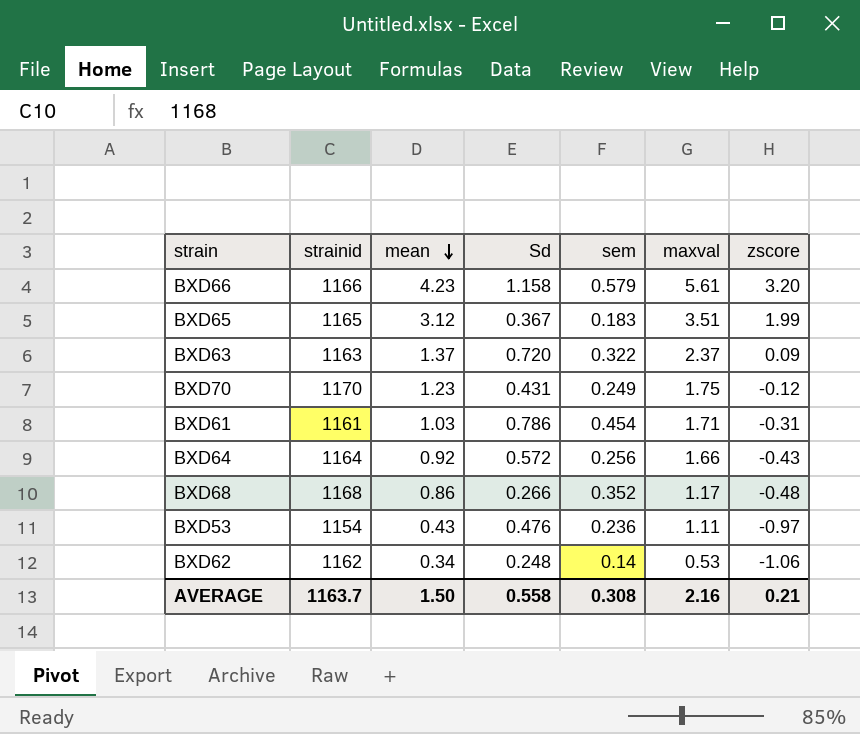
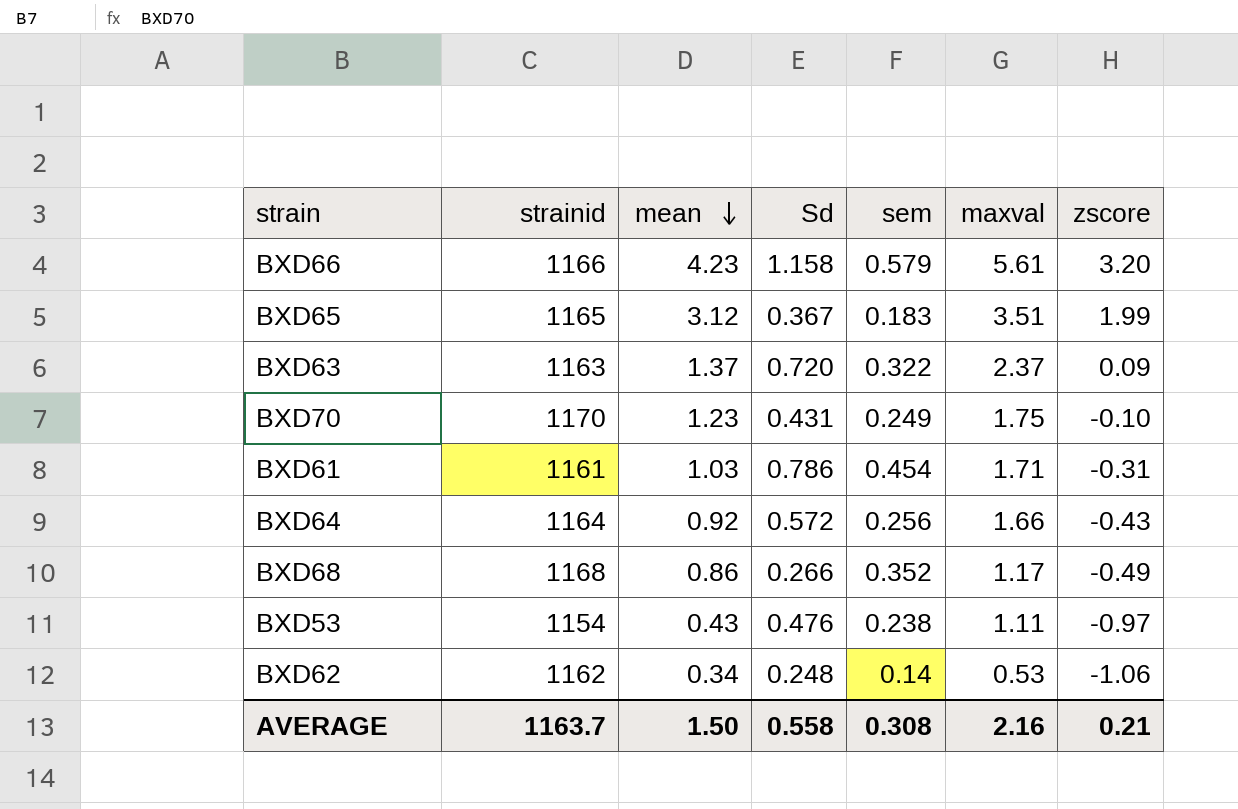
BXD70 | zscore: -0.12 -> -0.10
BXD68 | zscore: -0.48 -> -0.49
BXD53 | sem: 0.236 -> 0.238

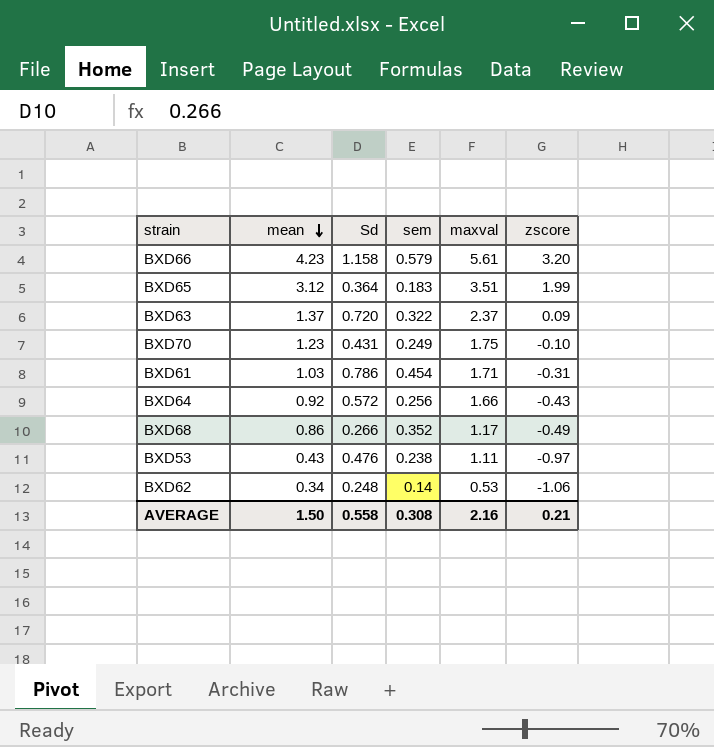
column strainid | position: 2 -> none
BXD65 | Sd: 0.367 -> 0.364

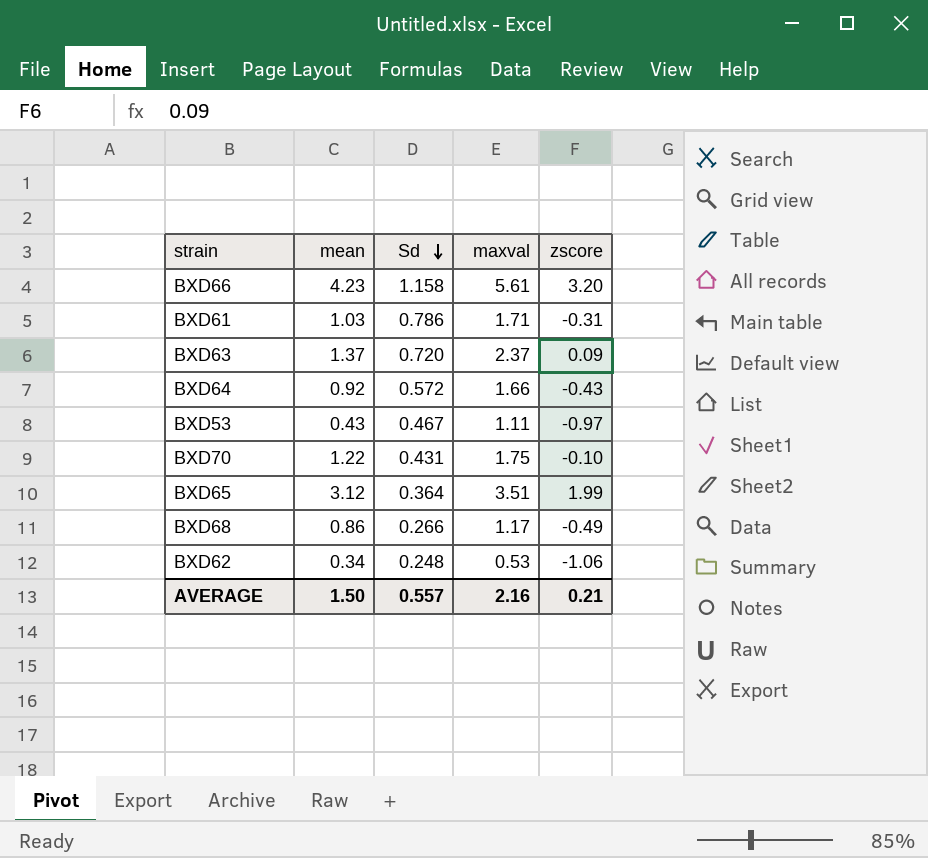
row order: mean descending -> Sd descending
column sem | position: 4 -> none
BXD53 | Sd: 0.476 -> 0.467
BXD70 | mean: 1.23 -> 1.22
AVERAGE | Sd: 0.558 -> 0.557

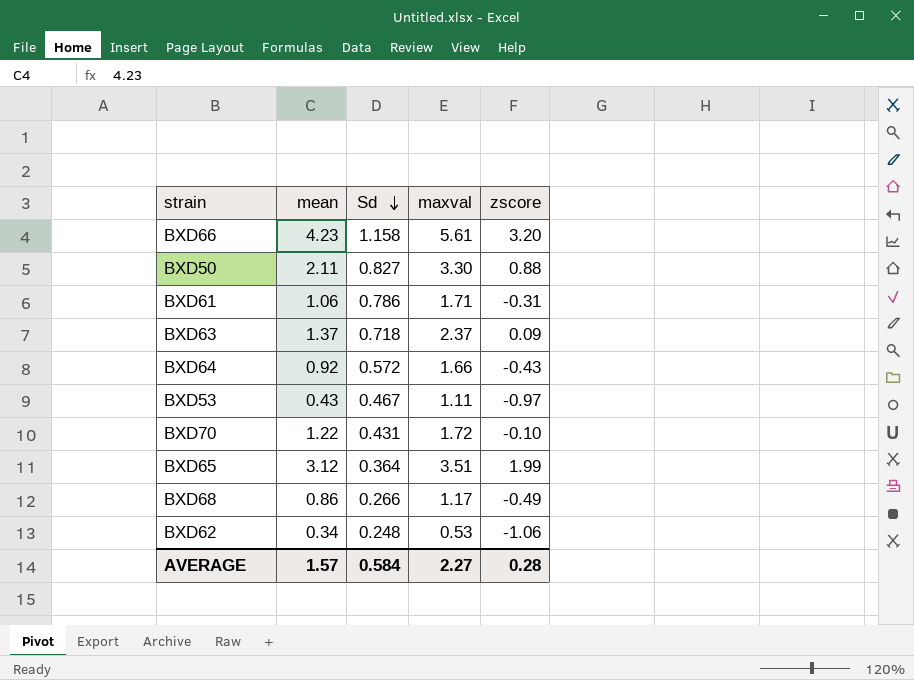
row BXD50: none -> 2.11 | 0.827 | 3.30 | 0.88
BXD61 | mean: 1.03 -> 1.06
BXD63 | Sd: 0.720 -> 0.718
BXD70 | maxval: 1.75 -> 1.72
AVERAGE | mean: 1.50 -> 1.57
AVERAGE | Sd: 0.557 -> 0.584
AVERAGE | maxval: 2.16 -> 2.27
AVERAGE | zscore: 0.21 -> 0.28

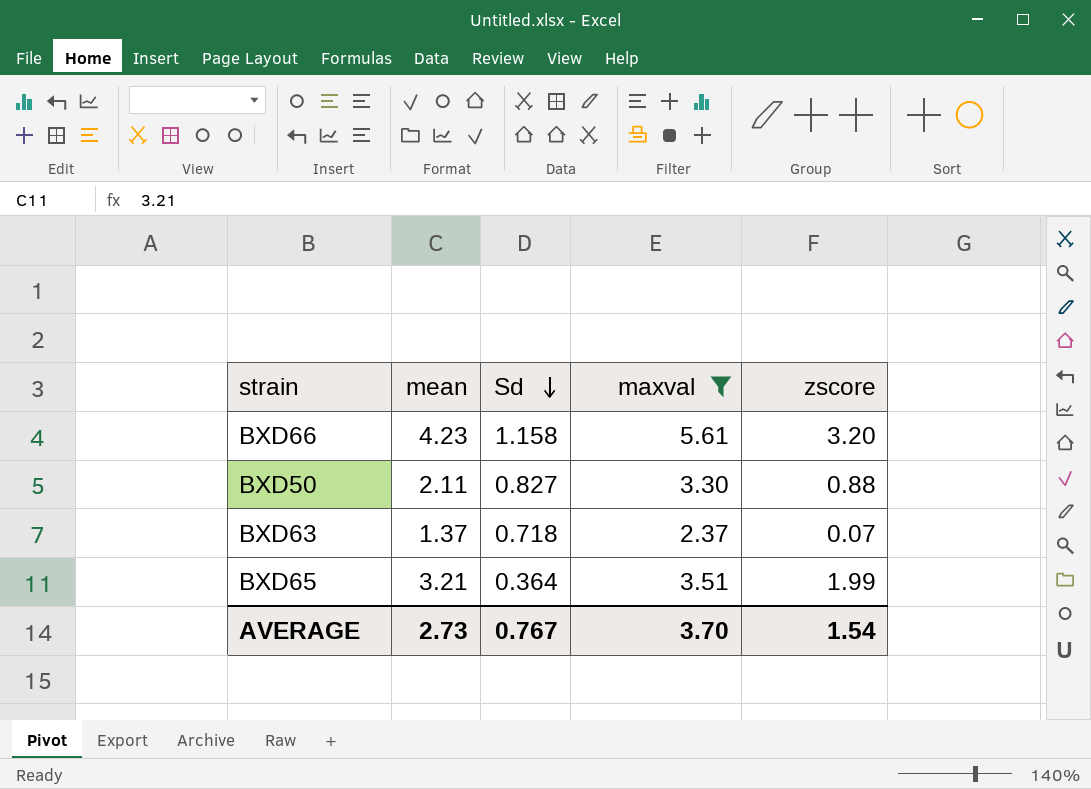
filter: none -> maxval >= 2.37
BXD63 | zscore: 0.09 -> 0.07
BXD65 | mean: 3.12 -> 3.21
AVERAGE | mean: 1.57 -> 2.73
AVERAGE | Sd: 0.584 -> 0.767
AVERAGE | maxval: 2.27 -> 3.70
AVERAGE | zscore: 0.28 -> 1.54

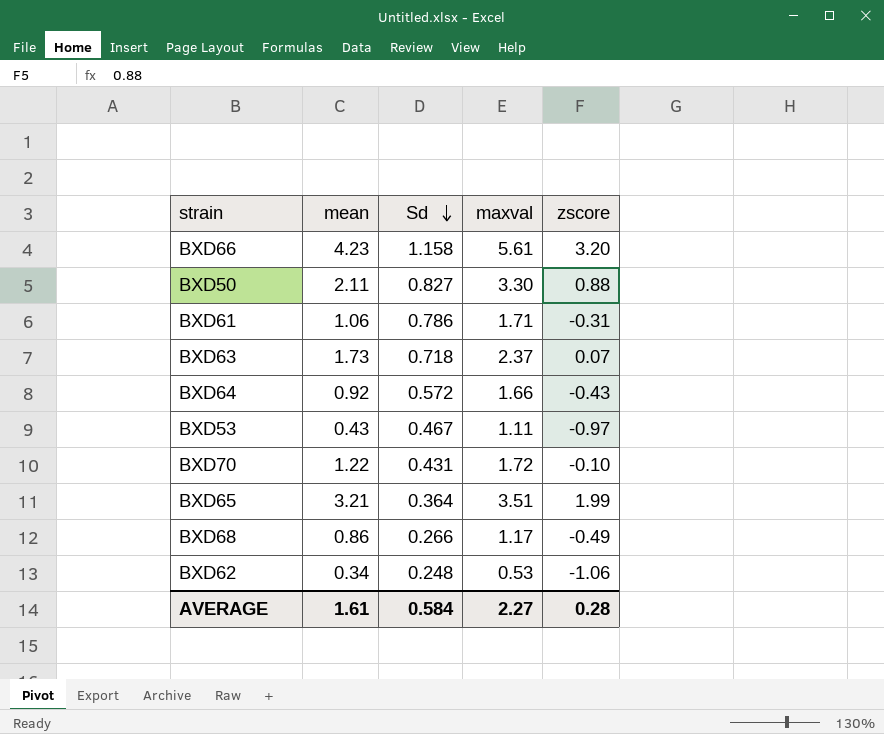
filter: maxval >= 2.37 -> none
BXD63 | mean: 1.37 -> 1.73
AVERAGE | mean: 2.73 -> 1.61
AVERAGE | Sd: 0.767 -> 0.584
AVERAGE | maxval: 3.70 -> 2.27
AVERAGE | zscore: 1.54 -> 0.28

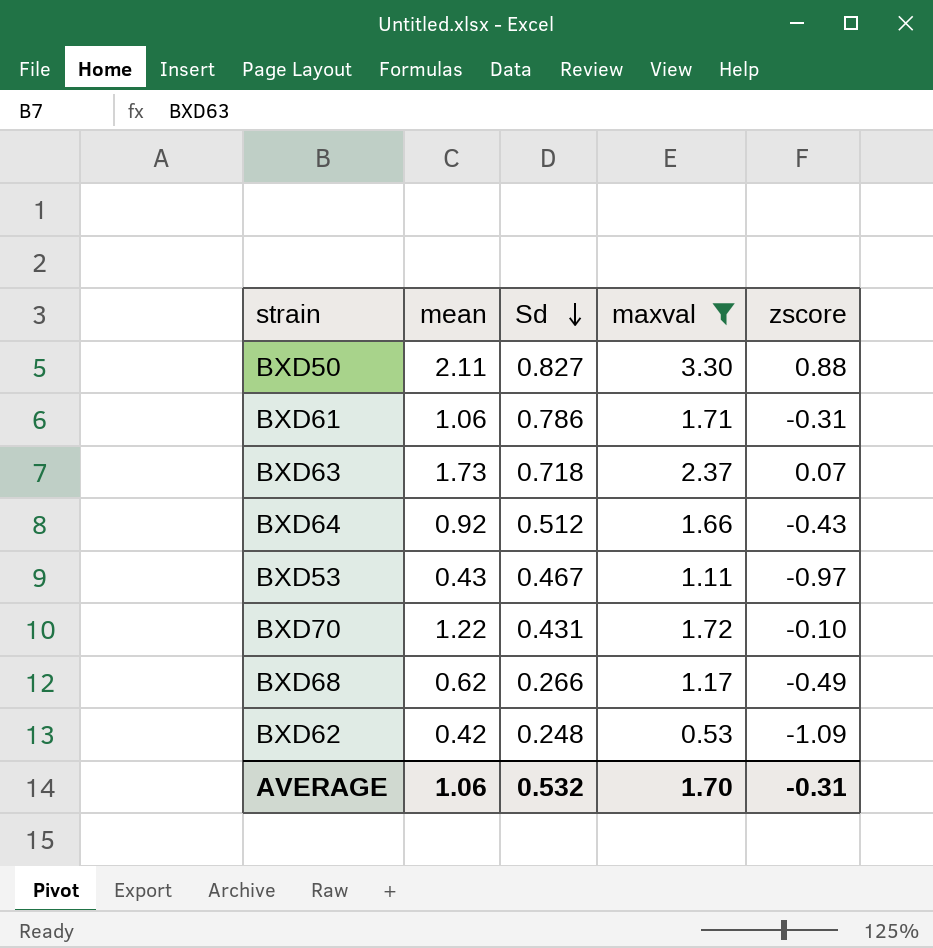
filter: none -> maxval <= 3.30
BXD64 | Sd: 0.572 -> 0.512
BXD68 | mean: 0.86 -> 0.62
BXD62 | mean: 0.34 -> 0.42
BXD62 | zscore: -1.06 -> -1.09
AVERAGE | mean: 1.61 -> 1.06
AVERAGE | Sd: 0.584 -> 0.532
AVERAGE | maxval: 2.27 -> 1.70
AVERAGE | zscore: 0.28 -> -0.31

